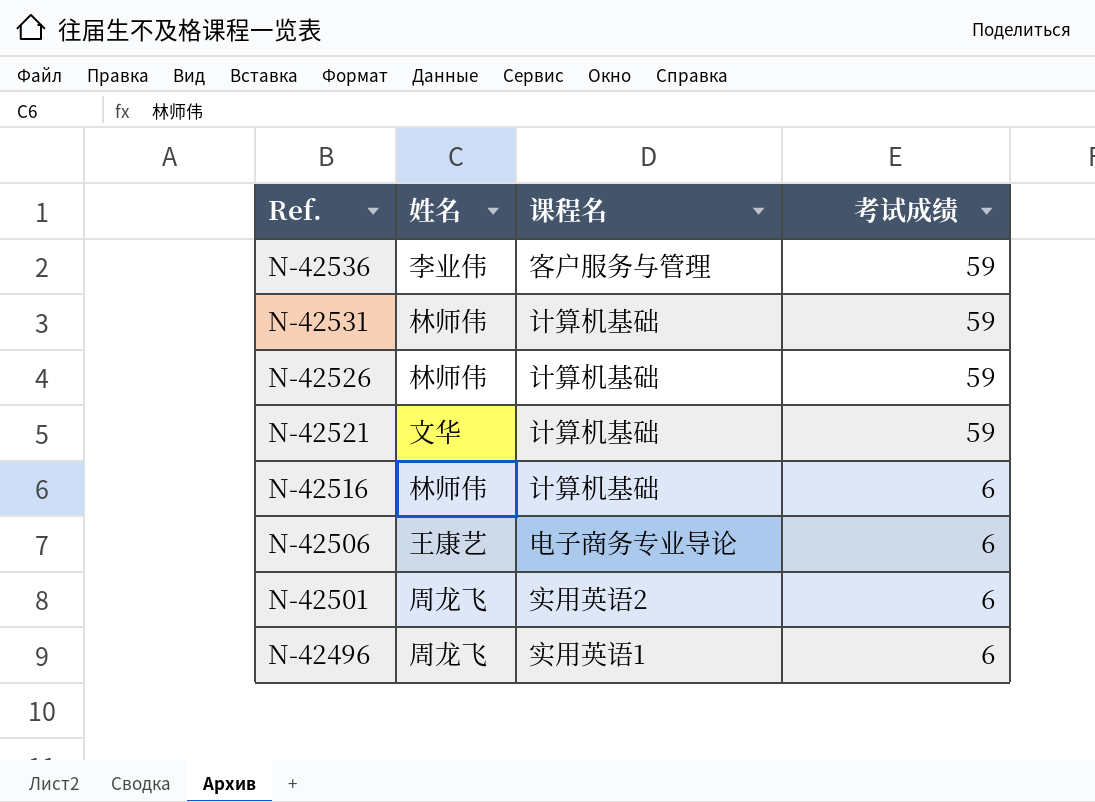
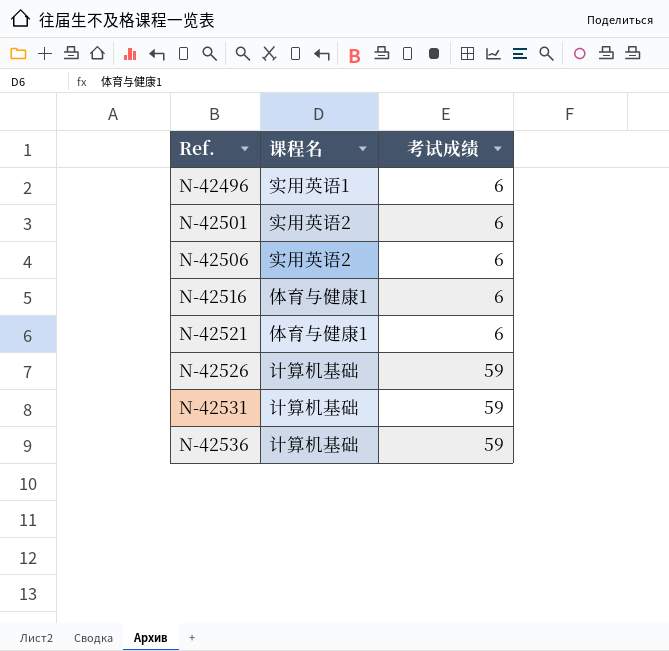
row order: Ref. descending -> Ref. ascending
column 姓名 | position: 2 -> none
N-42506 | 课程名: 电子商务专业导论 -> 实用英语2
N-42516 | 课程名: 计算机基础 -> 体育与健康1
N-42521 | 课程名: 计算机基础 -> 体育与健康1
N-42521 | 考试成绩: 59 -> 6
N-42536 | 课程名: 客户服务与管理 -> 计算机基础

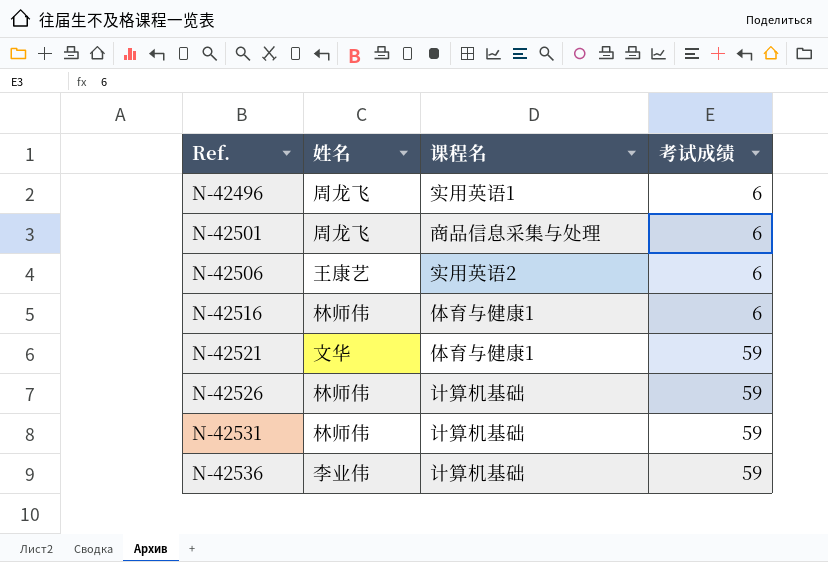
column 姓名 | position: none -> 2
N-42501 | 课程名: 实用英语2 -> 商品信息采集与处理
N-42521 | 考试成绩: 6 -> 59

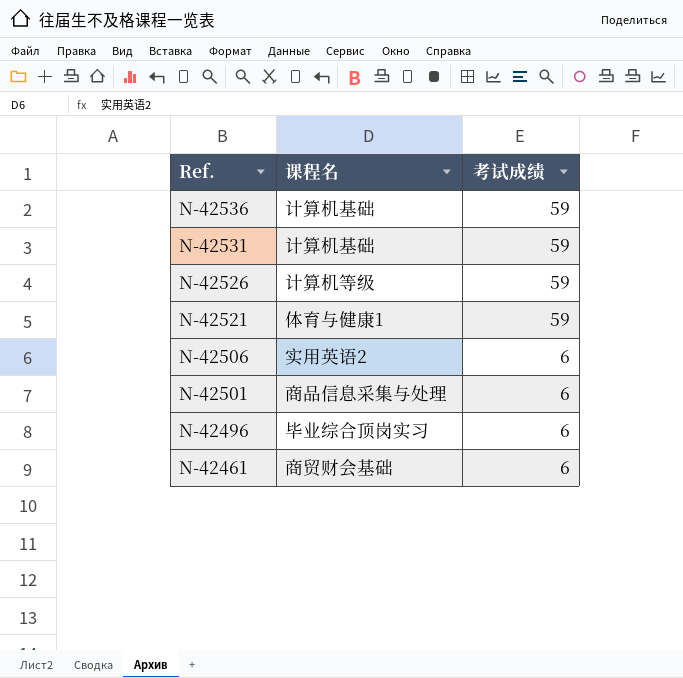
row order: Ref. ascending -> Ref. descending
column 姓名 | position: 2 -> none
row N-42516: 林师伟 | 体育与健康1 | 6 -> none
N-42526 | 课程名: 计算机基础 -> 计算机等级
N-42496 | 课程名: 实用英语1 -> 毕业综合顶岗实习
row N-42461: none -> 商贸财会基础 | 6

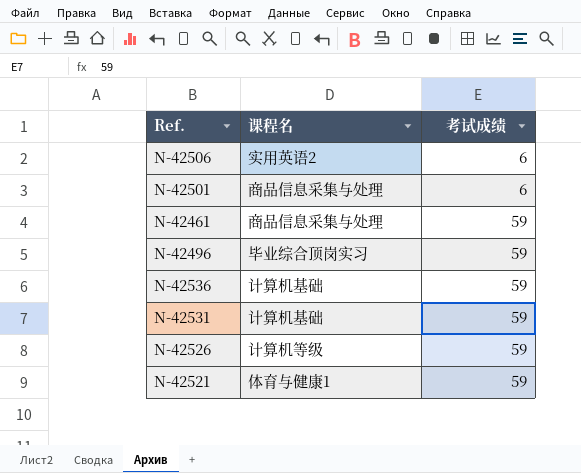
row order: Ref. descending -> 考试成绩 ascending
N-42461 | 课程名: 商贸财会基础 -> 商品信息采集与处理
N-42461 | 考试成绩: 6 -> 59
N-42496 | 考试成绩: 6 -> 59

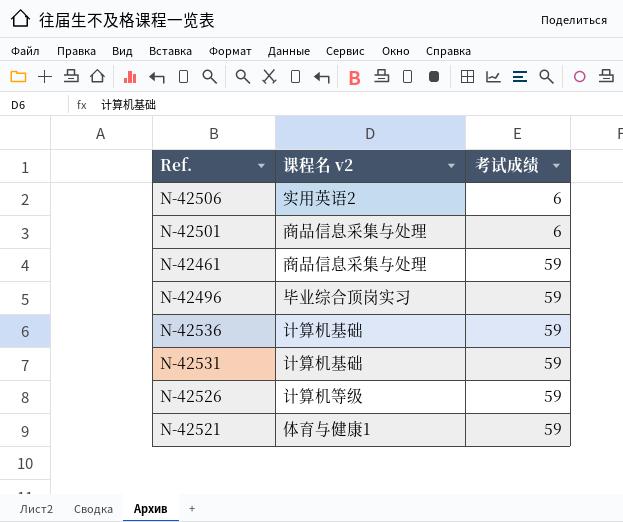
column name: 课程名 -> 课程名 v2

